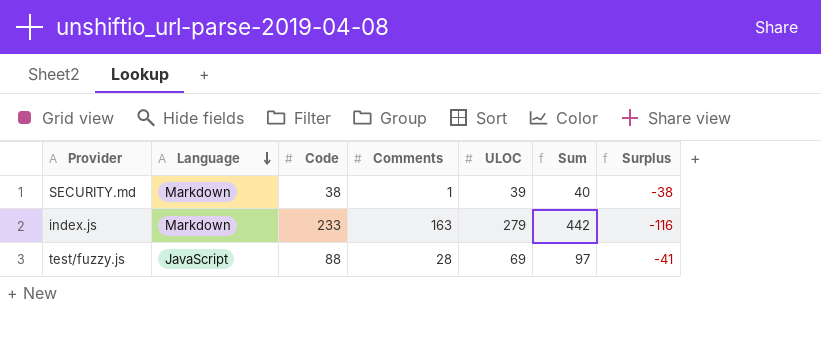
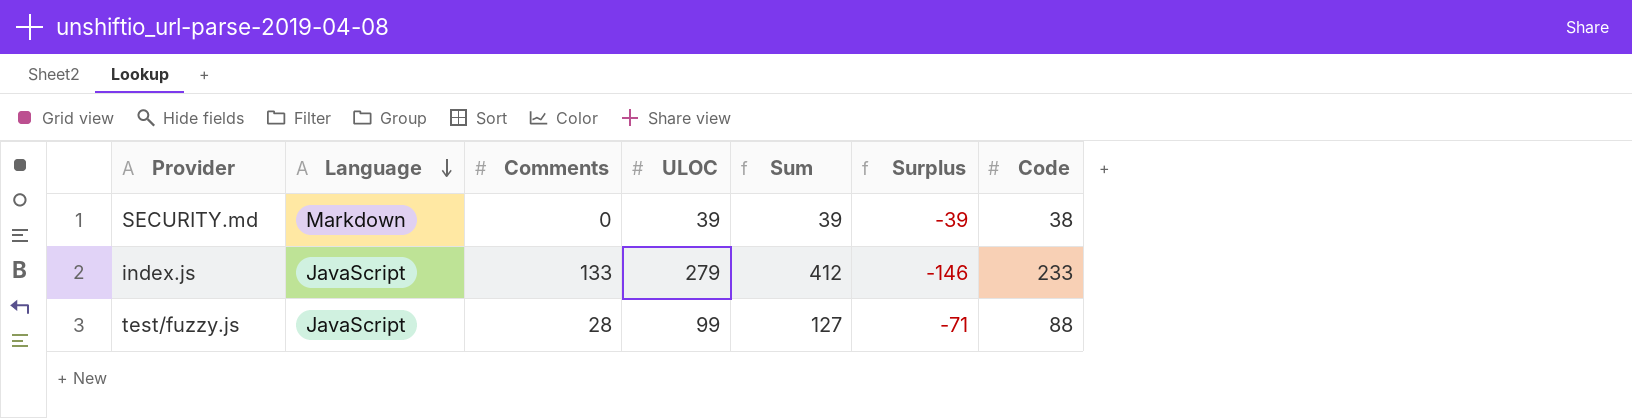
column Code | position: 3 -> 7
SECURITY.md | Comments: 1 -> 0
SECURITY.md | Sum: 40 -> 39
SECURITY.md | Surplus: -38 -> -39
index.js | Language: Markdown -> JavaScript
index.js | Comments: 163 -> 133
index.js | Sum: 442 -> 412
index.js | Surplus: -116 -> -146
test/fuzzy.js | ULOC: 69 -> 99
test/fuzzy.js | Sum: 97 -> 127
test/fuzzy.js | Surplus: -41 -> -71

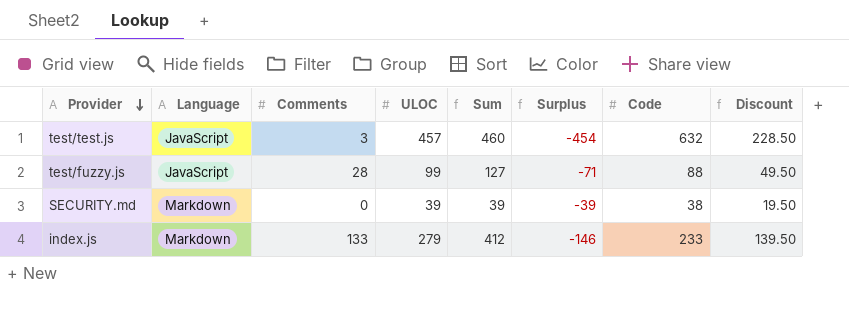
row order: Language descending -> Provider descending
column Discount | formula: none -> [ULOC] * 0.5
row test/test.js: none -> JavaScript | 3 | 457 | 460 | -454 | 632 | 228.50
index.js | Language: JavaScript -> Markdown

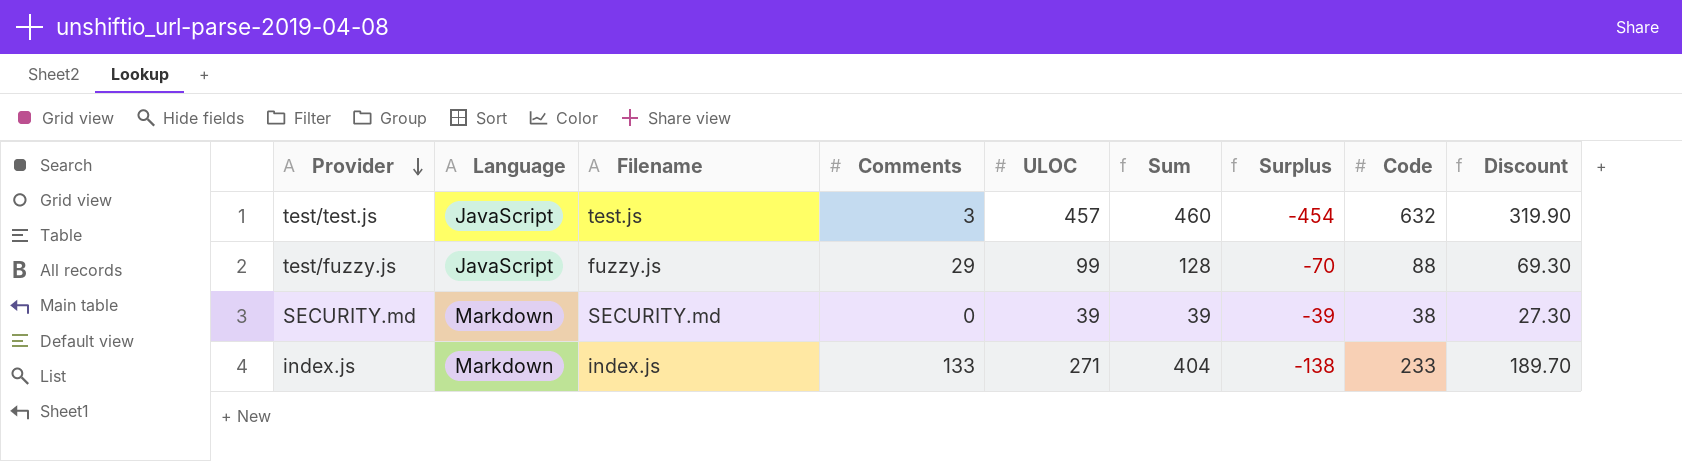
column Filename | position: none -> 3
column Discount | formula: [ULOC] * 0.5 -> [ULOC] * 0.7
test/fuzzy.js | Comments: 28 -> 29
test/fuzzy.js | Sum: 127 -> 128
test/fuzzy.js | Surplus: -71 -> -70
index.js | ULOC: 279 -> 271
index.js | Sum: 412 -> 404
index.js | Surplus: -146 -> -138

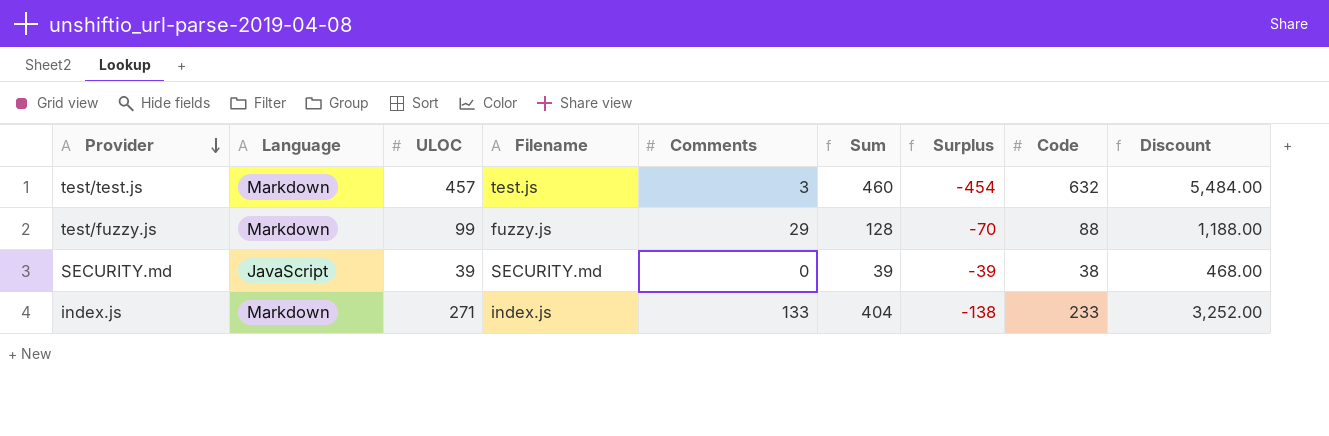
column ULOC | position: 5 -> 3
column Discount | formula: [ULOC] * 0.7 -> [ULOC] * 12
test/test.js | Language: JavaScript -> Markdown
test/fuzzy.js | Language: JavaScript -> Markdown
SECURITY.md | Language: Markdown -> JavaScript

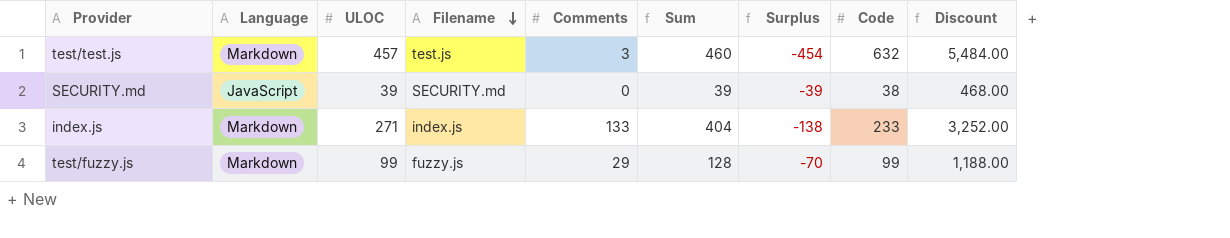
row order: Provider descending -> Filename descending
test/fuzzy.js | Code: 88 -> 99

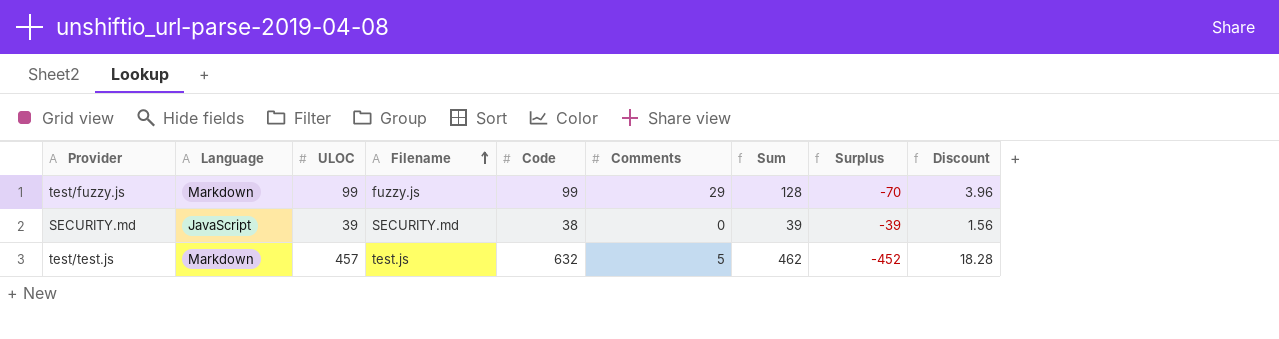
row order: Filename descending -> Filename ascending
column Code | position: 8 -> 5
column Discount | formula: [ULOC] * 12 -> [ULOC] * 0.04
row index.js: Markdown | 271 | index.js | 133 | 404 | -138 | 233 | 3,252.00 -> none
test/test.js | Comments: 3 -> 5
test/test.js | Sum: 460 -> 462
test/test.js | Surplus: -454 -> -452

